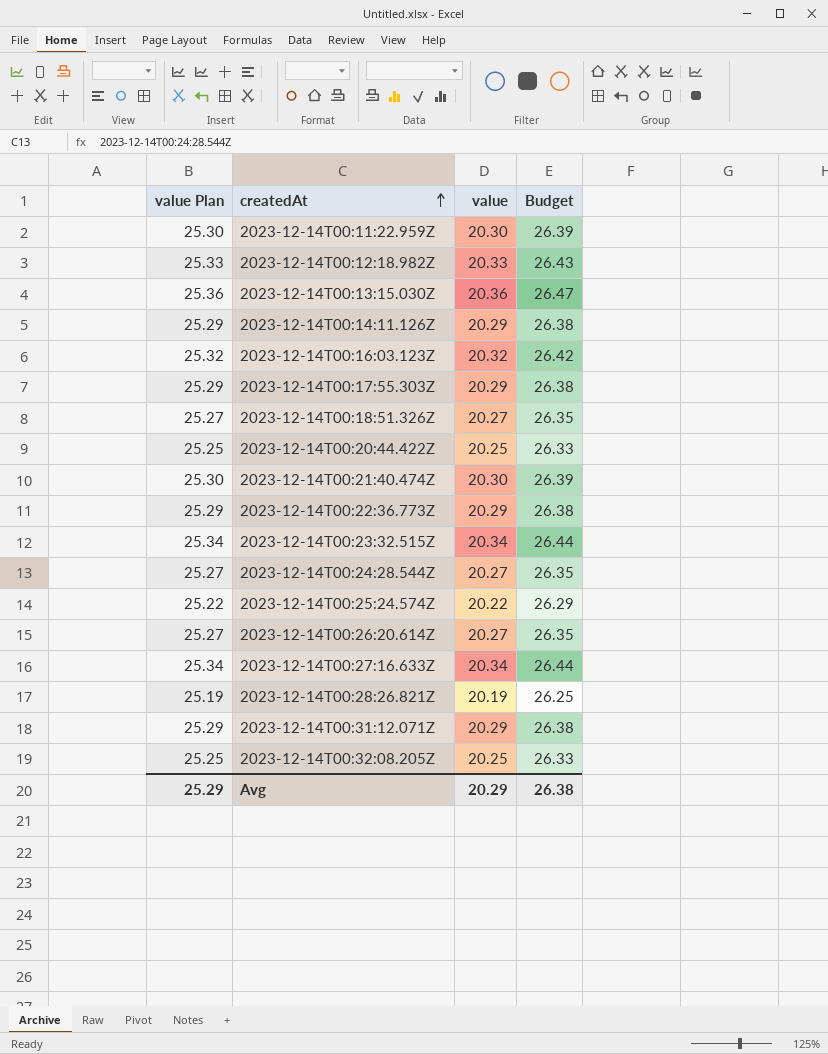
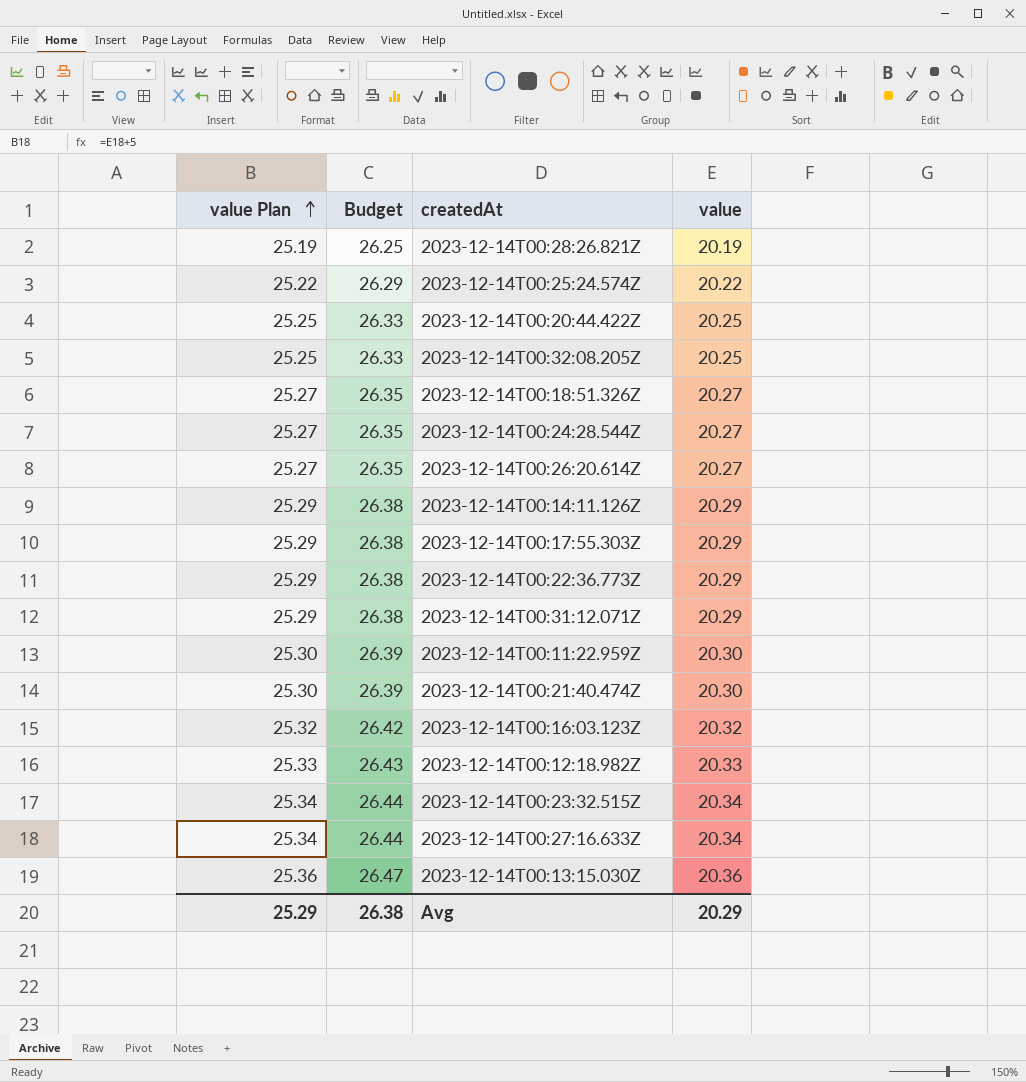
row order: createdAt ascending -> value Plan ascending
column Budget | position: 4 -> 2

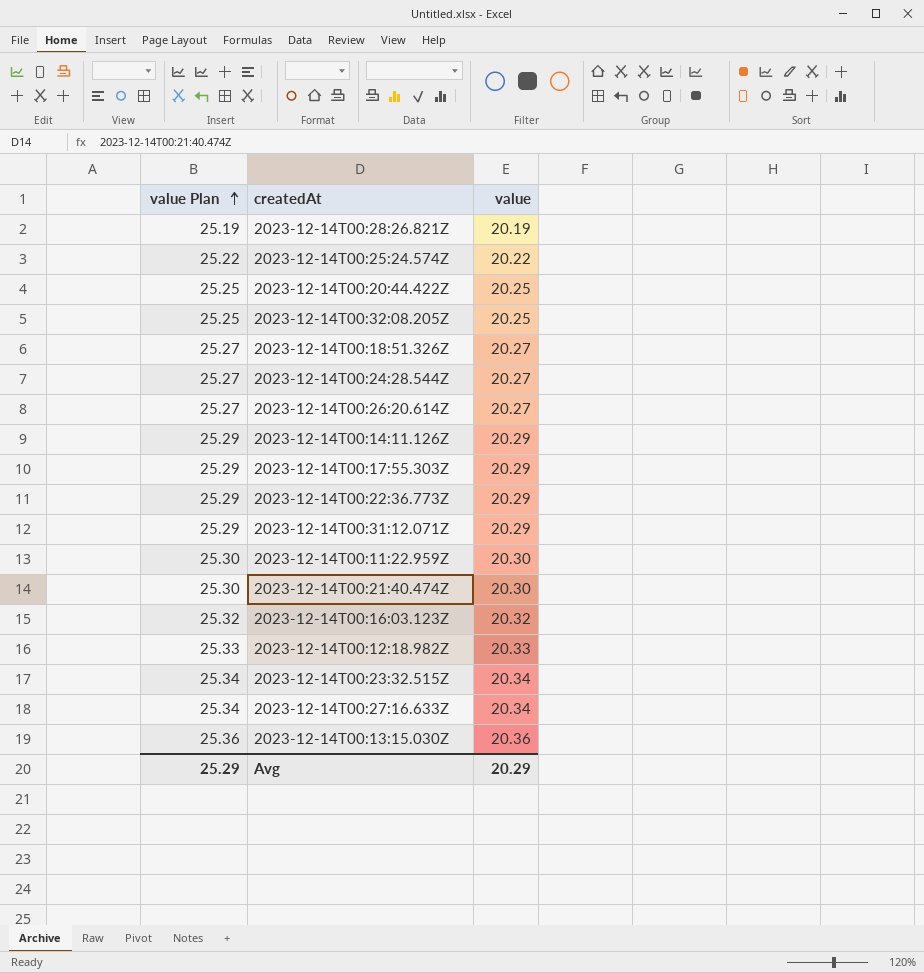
column Budget | formula: [value] * 1.3 -> none

